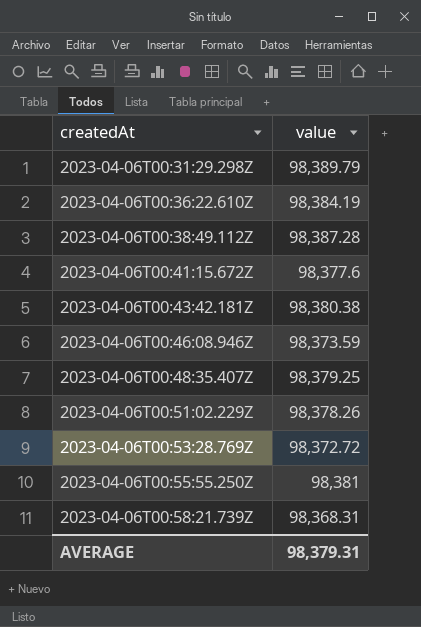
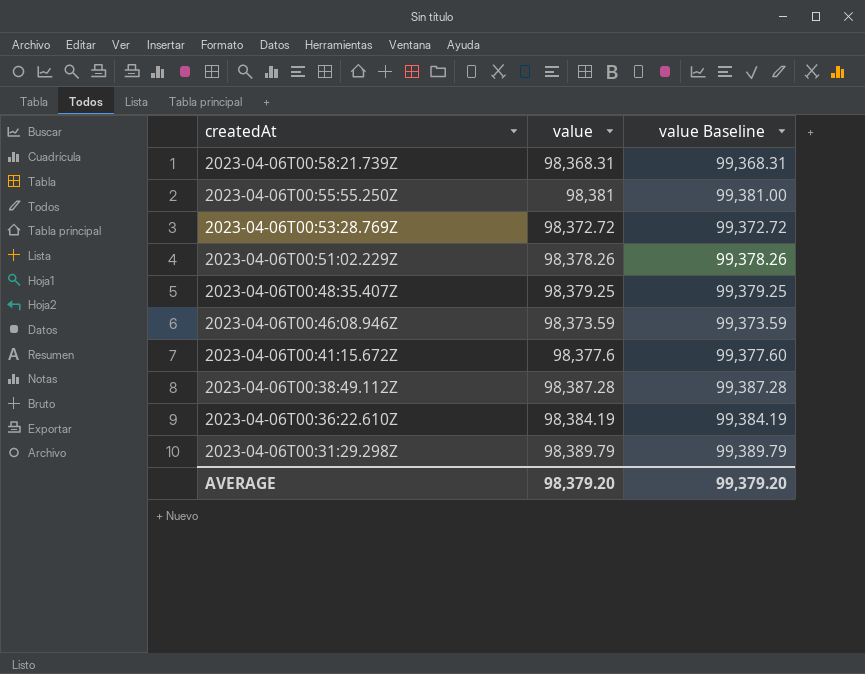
row order: createdAt ascending -> createdAt descending
column value Baseline | formula: none -> [value] + 1000
row 2023-04-06T00:43:42.181Z: 98,380.38 -> none
AVERAGE | value: 98,379.31 -> 98,379.20

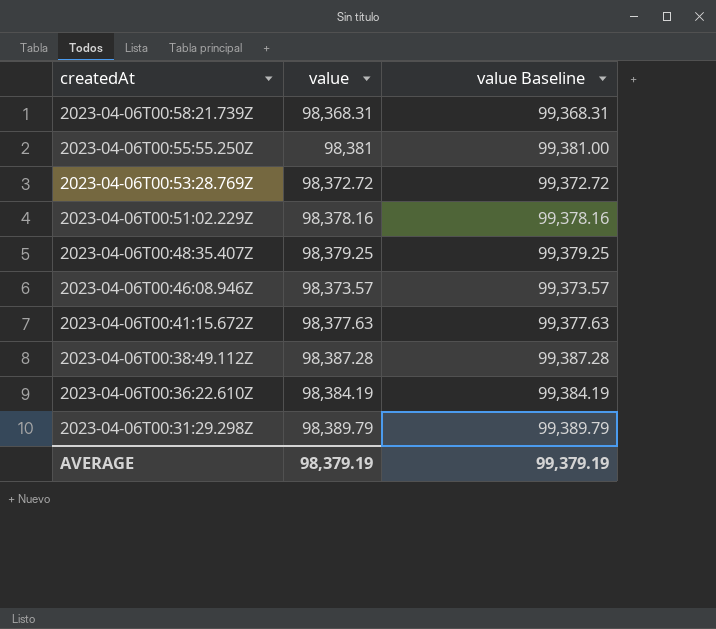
2023-04-06T00:51:02.229Z | value: 98,378.26 -> 98,378.16
2023-04-06T00:51:02.229Z | value Baseline: 99,378.26 -> 99,378.16
2023-04-06T00:46:08.946Z | value: 98,373.59 -> 98,373.57
2023-04-06T00:46:08.946Z | value Baseline: 99,373.59 -> 99,373.57
2023-04-06T00:41:15.672Z | value: 98,377.6 -> 98,377.63
2023-04-06T00:41:15.672Z | value Baseline: 99,377.60 -> 99,377.63
AVERAGE | value: 98,379.20 -> 98,379.19
AVERAGE | value Baseline: 99,379.20 -> 99,379.19

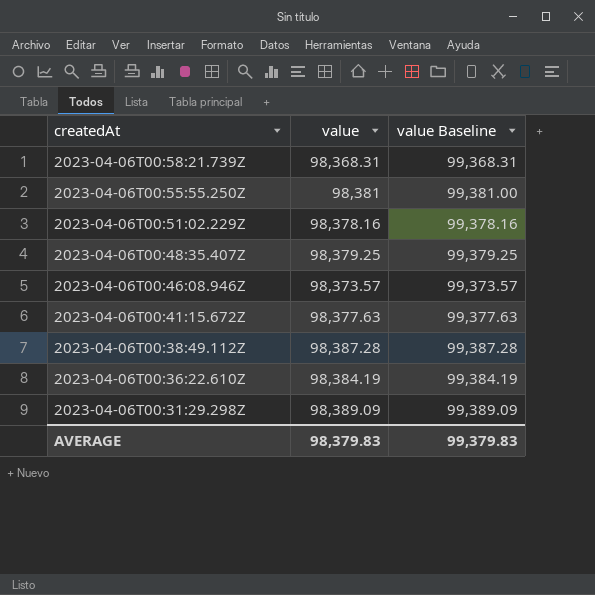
row 2023-04-06T00:53:28.769Z: 98,372.72 | 99,372.72 -> none
2023-04-06T00:31:29.298Z | value: 98,389.79 -> 98,389.09
2023-04-06T00:31:29.298Z | value Baseline: 99,389.79 -> 99,389.09
AVERAGE | value: 98,379.19 -> 98,379.83
AVERAGE | value Baseline: 99,379.19 -> 99,379.83

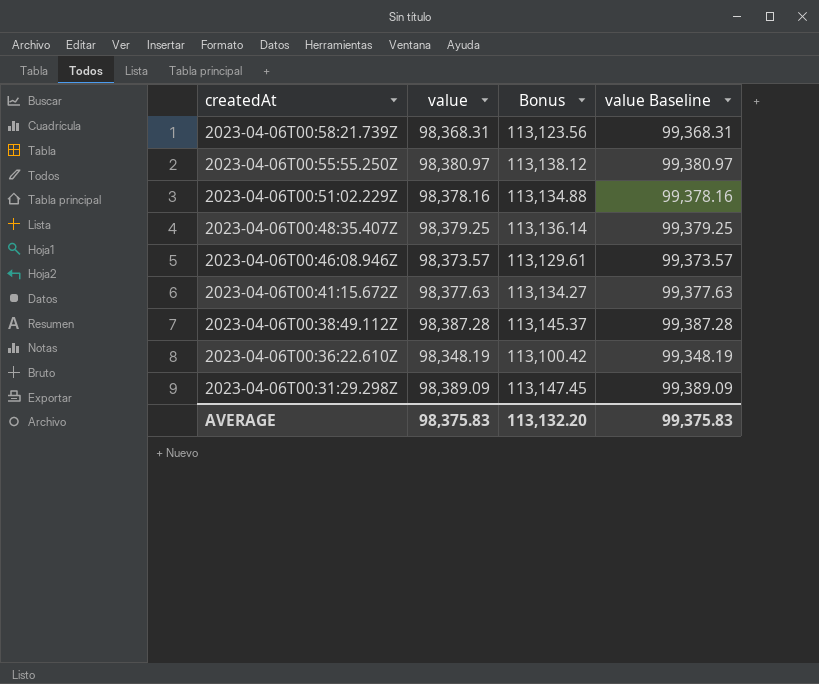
column Bonus | formula: none -> [value] * 1.15
2023-04-06T00:55:55.250Z | value: 98,381 -> 98,380.97
2023-04-06T00:55:55.250Z | value Baseline: 99,381.00 -> 99,380.97
2023-04-06T00:36:22.610Z | value: 98,384.19 -> 98,348.19
2023-04-06T00:36:22.610Z | value Baseline: 99,384.19 -> 99,348.19
AVERAGE | value: 98,379.83 -> 98,375.83
AVERAGE | value Baseline: 99,379.83 -> 99,375.83

